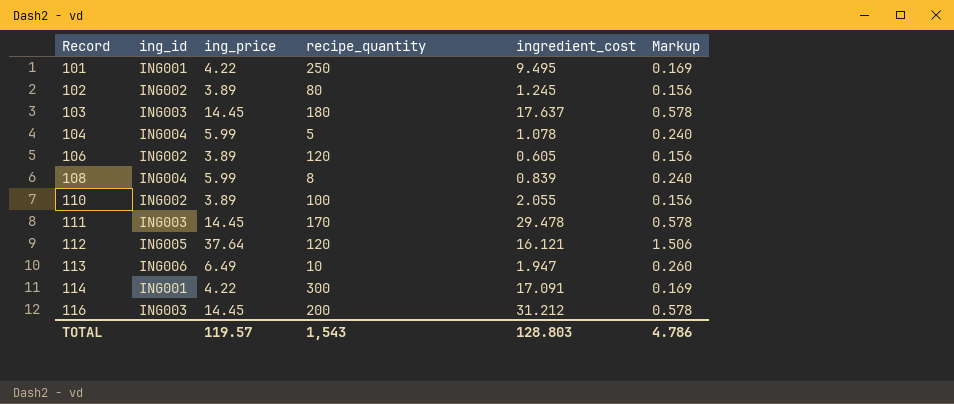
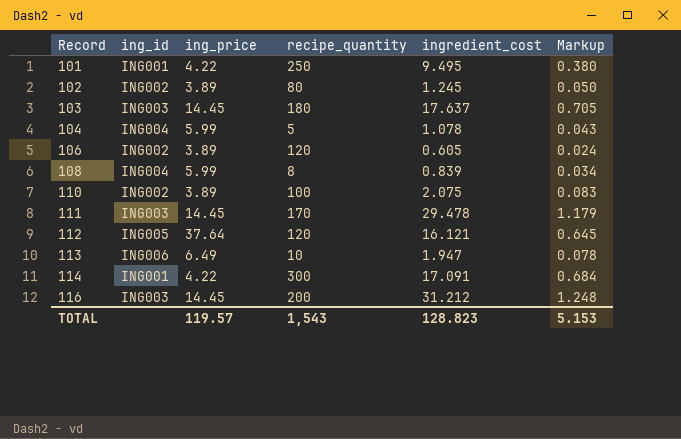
column Markup | formula: [ing_price] * 0.04 -> [ingredient_cost] * 0.04
110 | ingredient_cost: 2.055 -> 2.075
TOTAL | ingredient_cost: 128.803 -> 128.823
TOTAL | Markup: 4.786 -> 5.153

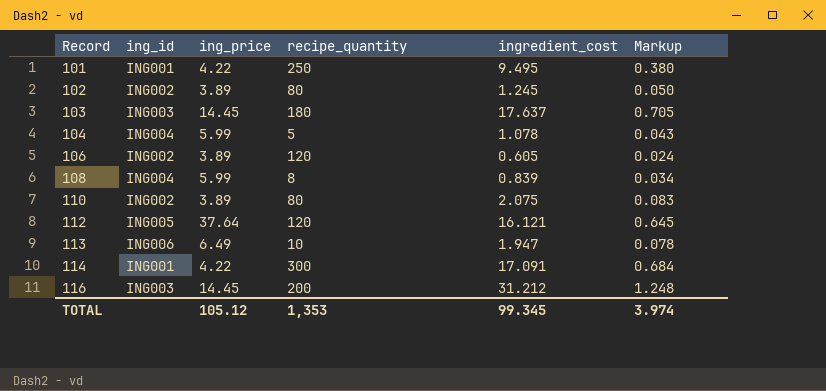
row 111: ING003 | 14.45 | 170 | 29.478 | 1.179 -> none
110 | recipe_quantity: 100 -> 80
TOTAL | ing_price: 119.57 -> 105.12
TOTAL | recipe_quantity: 1,543 -> 1,353
TOTAL | ingredient_cost: 128.823 -> 99.345
TOTAL | Markup: 5.153 -> 3.974

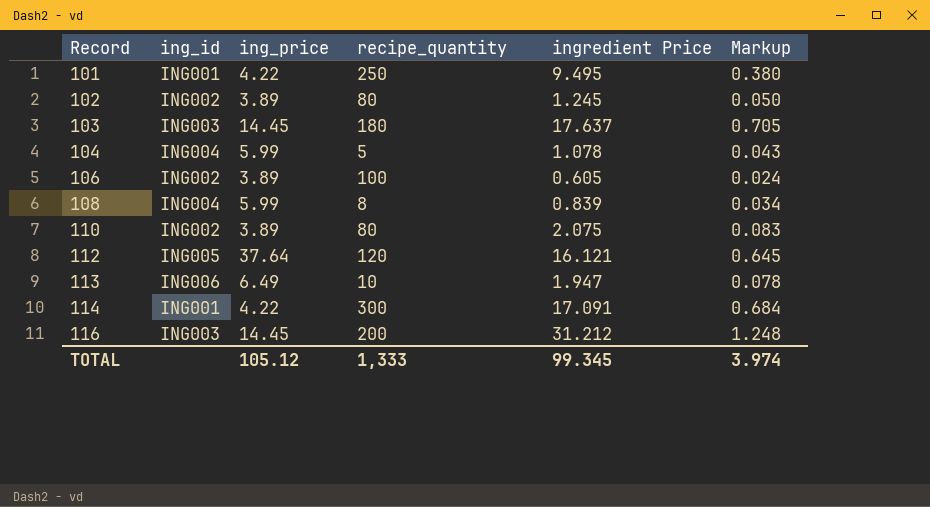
column name: ingredient_cost -> ingredient Price
106 | recipe_quantity: 120 -> 100
TOTAL | recipe_quantity: 1,353 -> 1,333

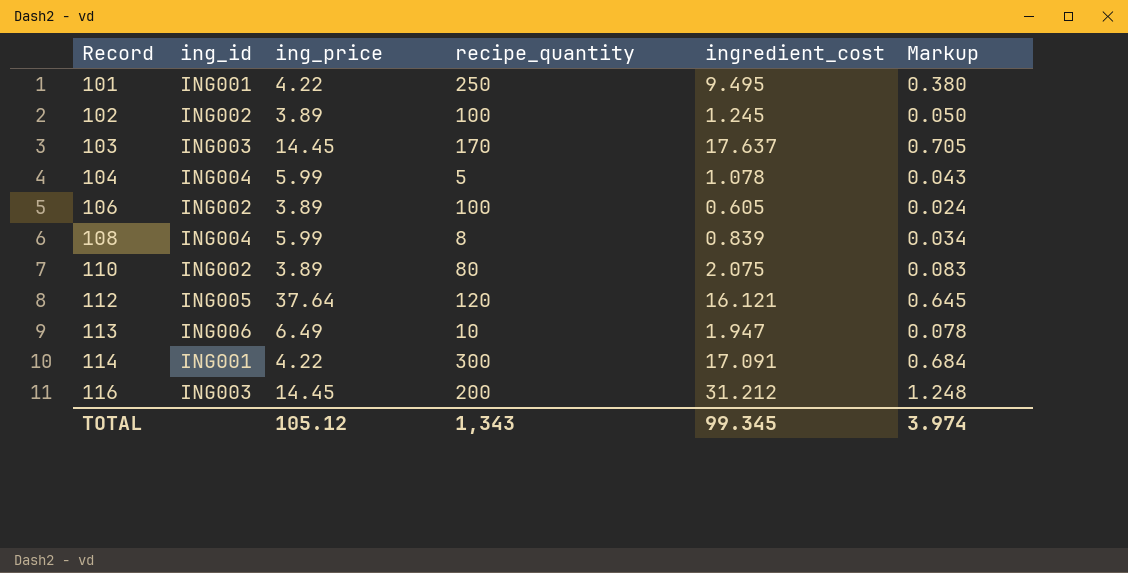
column name: ingredient Price -> ingredient_cost
102 | recipe_quantity: 80 -> 100
103 | recipe_quantity: 180 -> 170
TOTAL | recipe_quantity: 1,333 -> 1,343

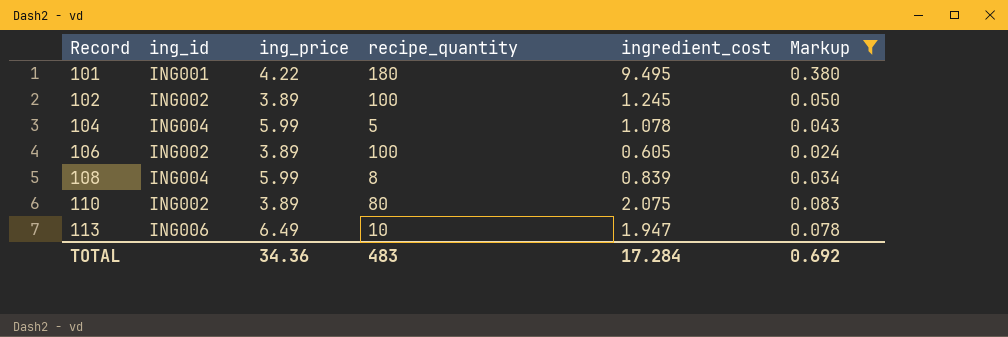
filter: none -> Markup <= 0.380
101 | recipe_quantity: 250 -> 180
TOTAL | ing_price: 105.12 -> 34.36
TOTAL | recipe_quantity: 1,343 -> 483
TOTAL | ingredient_cost: 99.345 -> 17.284
TOTAL | Markup: 3.974 -> 0.692

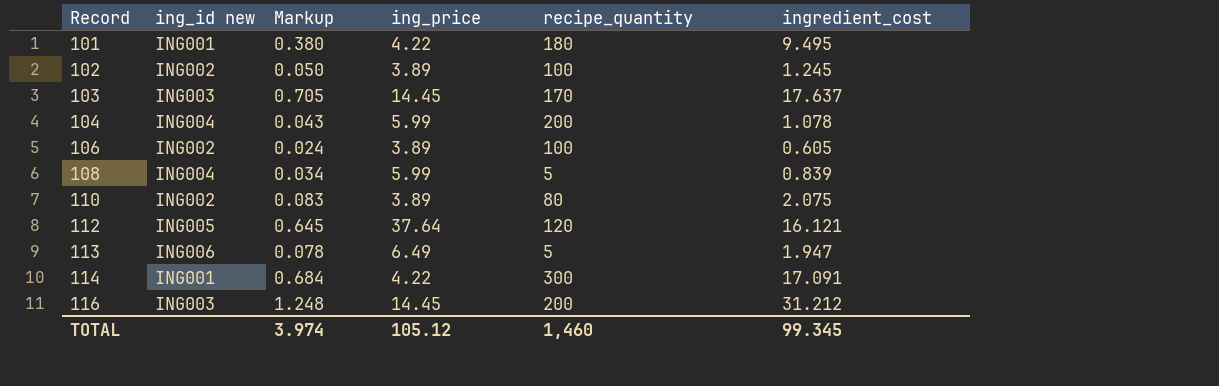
filter: Markup <= 0.380 -> none
column name: ing_id -> ing_id new
column Markup | position: 6 -> 3
104 | recipe_quantity: 5 -> 200
108 | recipe_quantity: 8 -> 5
113 | recipe_quantity: 10 -> 5
TOTAL | Markup: 0.692 -> 3.974
TOTAL | ing_price: 34.36 -> 105.12
TOTAL | recipe_quantity: 483 -> 1,460
TOTAL | ingredient_cost: 17.284 -> 99.345

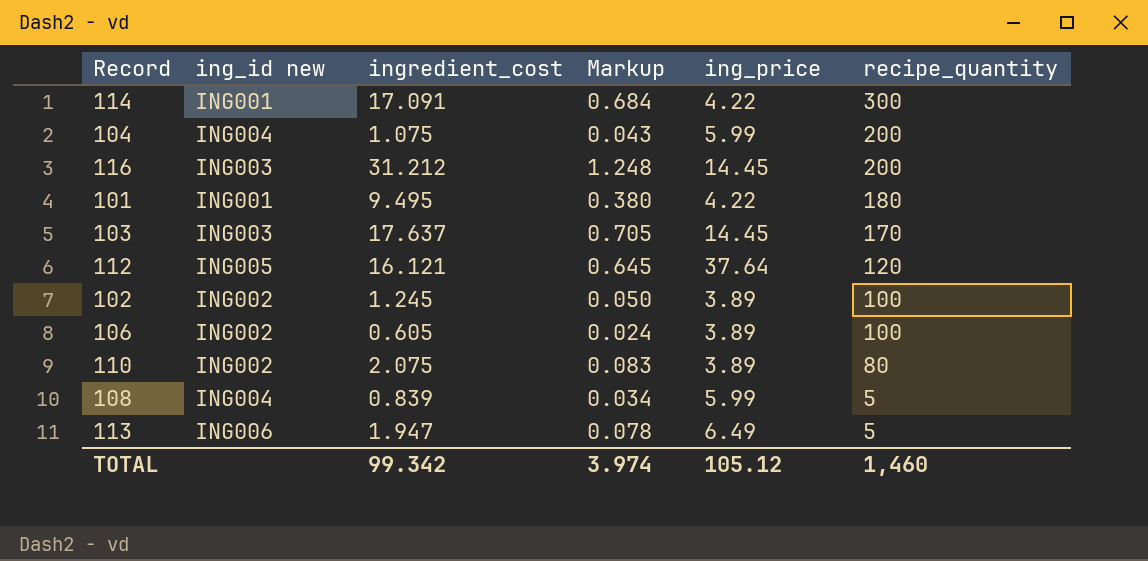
row order: Record ascending -> recipe_quantity descending
column ingredient_cost | position: 6 -> 3
104 | ingredient_cost: 1.078 -> 1.075
TOTAL | ingredient_cost: 99.345 -> 99.342

